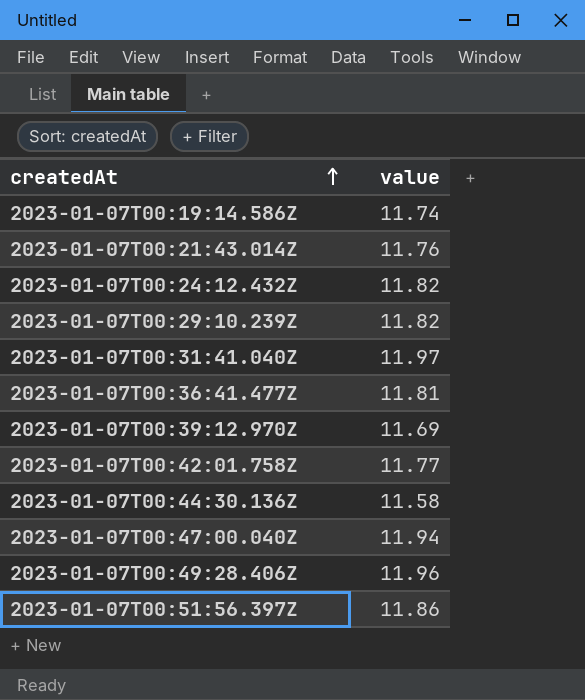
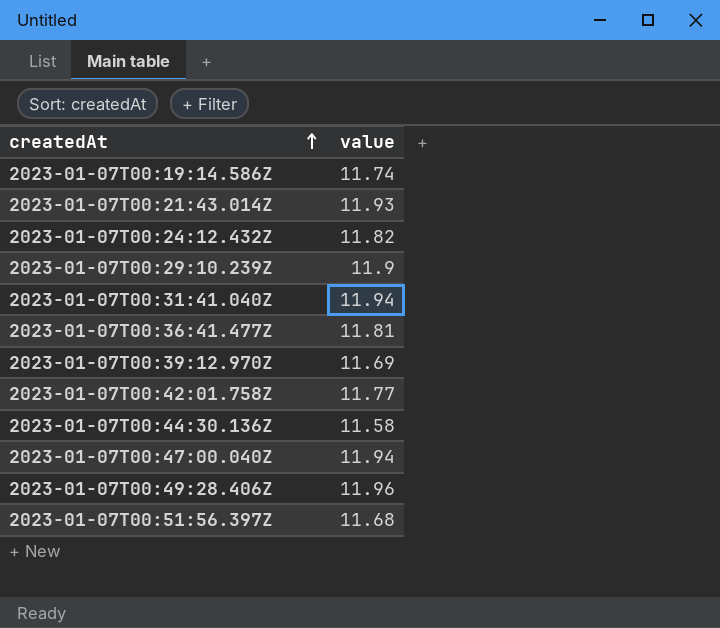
2023-01-07T00:21:43.014Z | value: 11.76 -> 11.93
2023-01-07T00:29:10.239Z | value: 11.82 -> 11.9
2023-01-07T00:31:41.040Z | value: 11.97 -> 11.94
2023-01-07T00:51:56.397Z | value: 11.86 -> 11.68

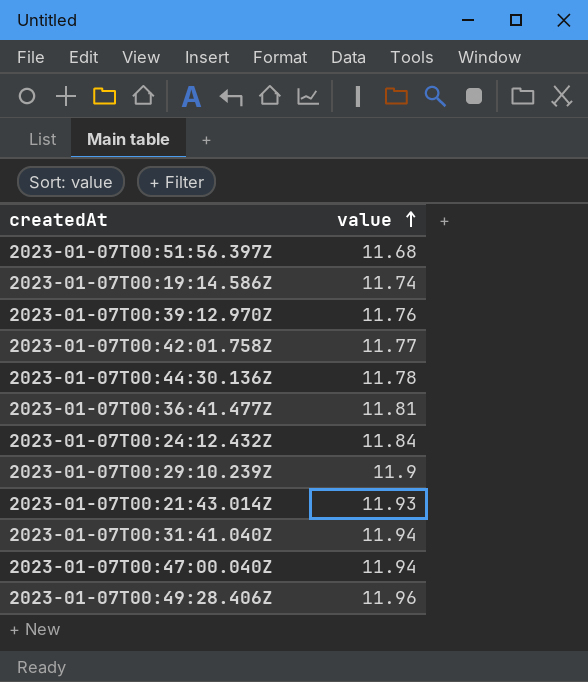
row order: createdAt ascending -> value ascending
2023-01-07T00:39:12.970Z | value: 11.69 -> 11.76
2023-01-07T00:44:30.136Z | value: 11.58 -> 11.78
2023-01-07T00:24:12.432Z | value: 11.82 -> 11.84

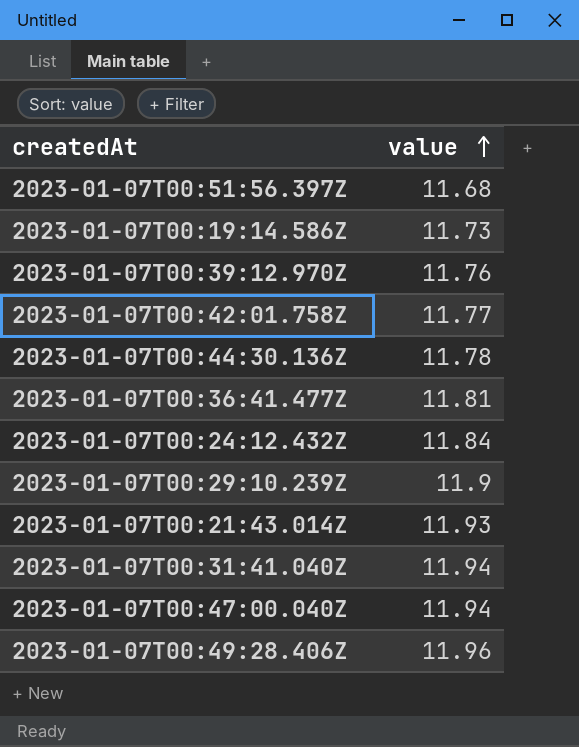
2023-01-07T00:19:14.586Z | value: 11.74 -> 11.73

